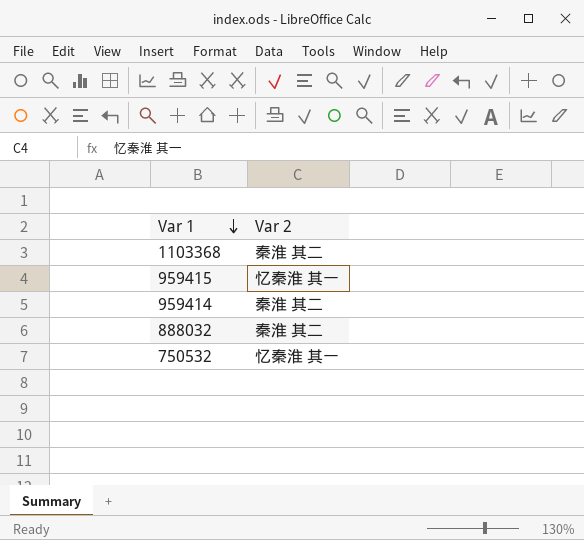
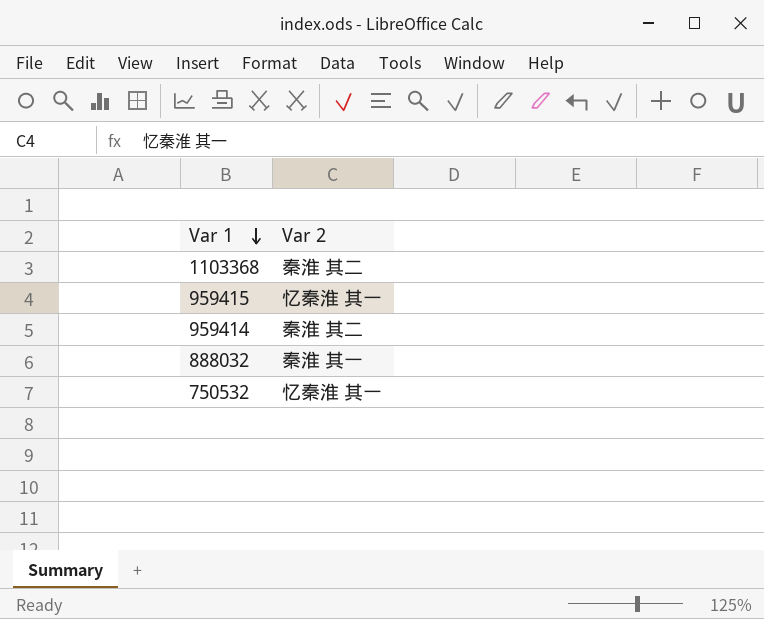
888032 | Var 2: 秦淮 其二 -> 秦淮 其一

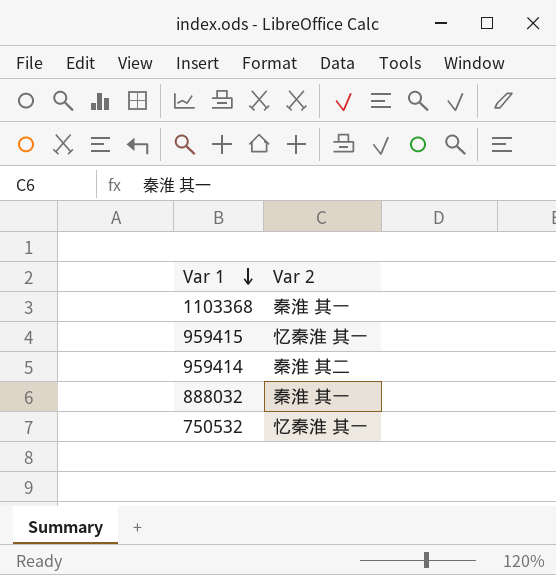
1103368 | Var 2: 秦淮 其二 -> 秦淮 其一

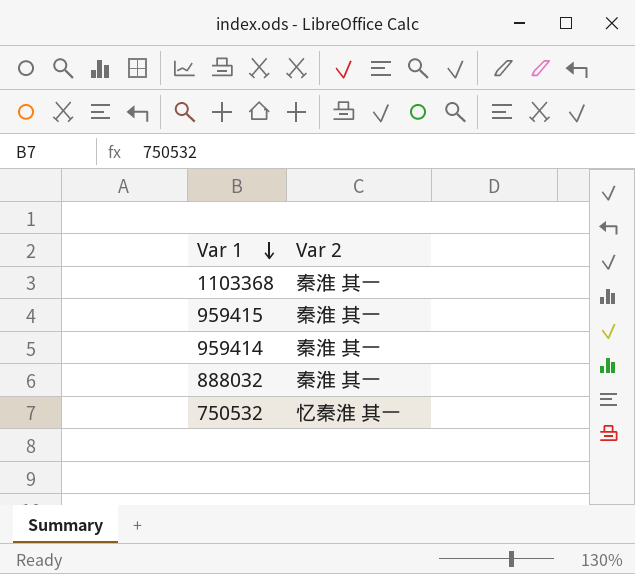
959415 | Var 2: 忆秦淮 其一 -> 秦淮 其一
959414 | Var 2: 秦淮 其二 -> 秦淮 其一

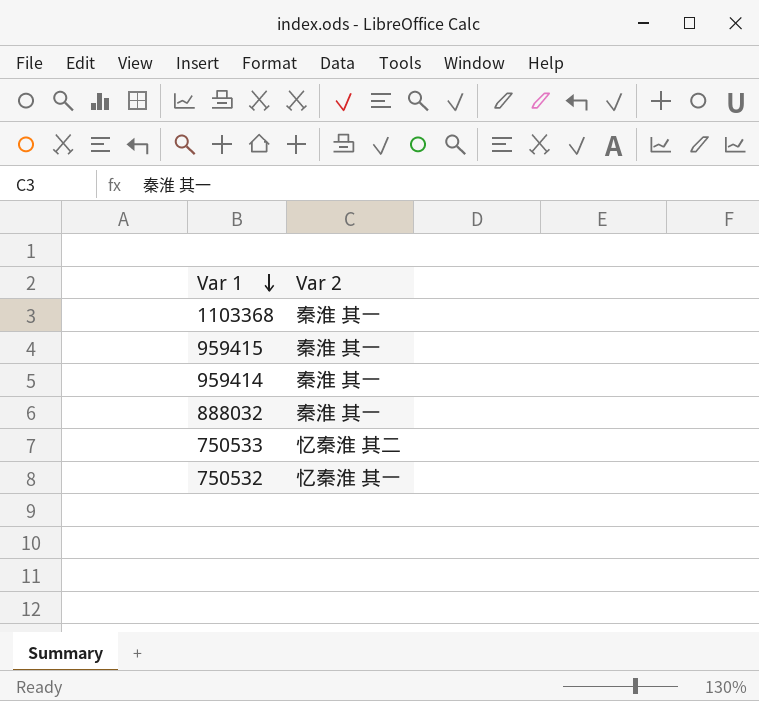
row 750533: none -> 忆秦淮 其二

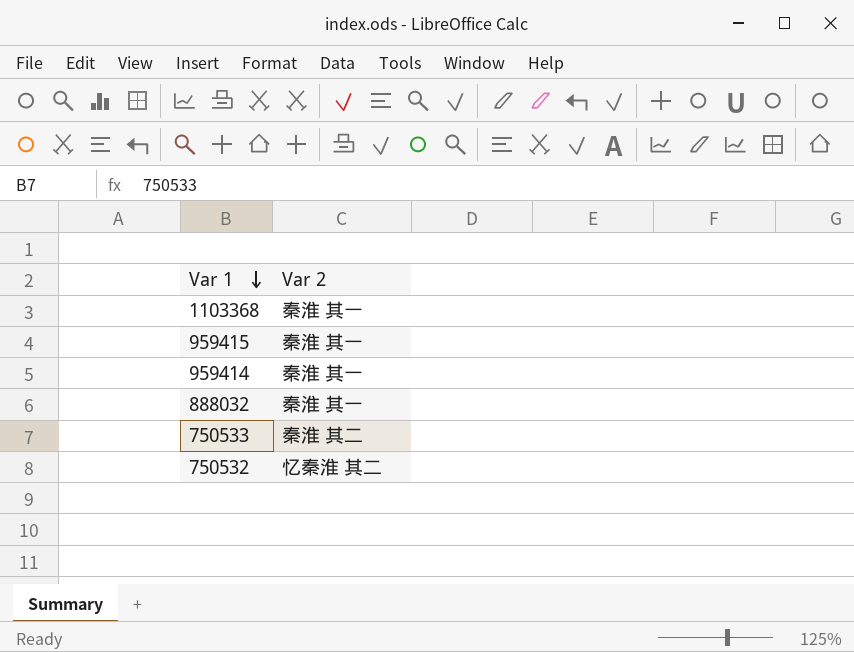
750533 | Var 2: 忆秦淮 其二 -> 秦淮 其二
750532 | Var 2: 忆秦淮 其一 -> 忆秦淮 其二

